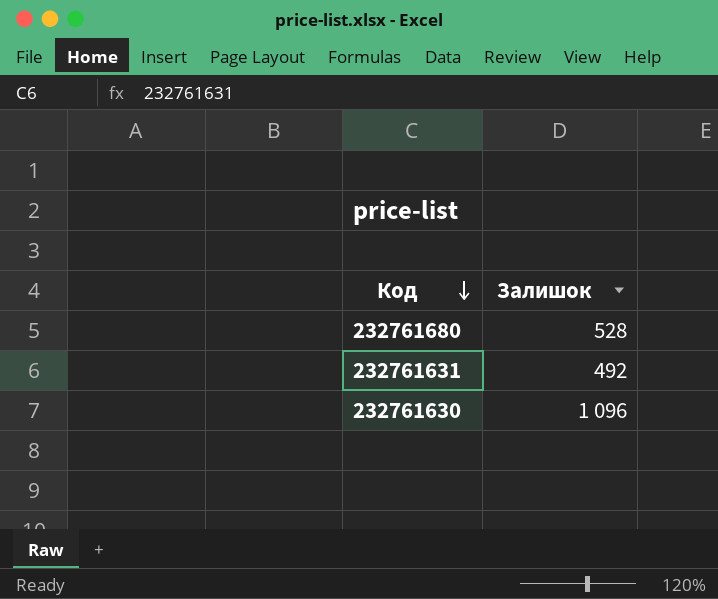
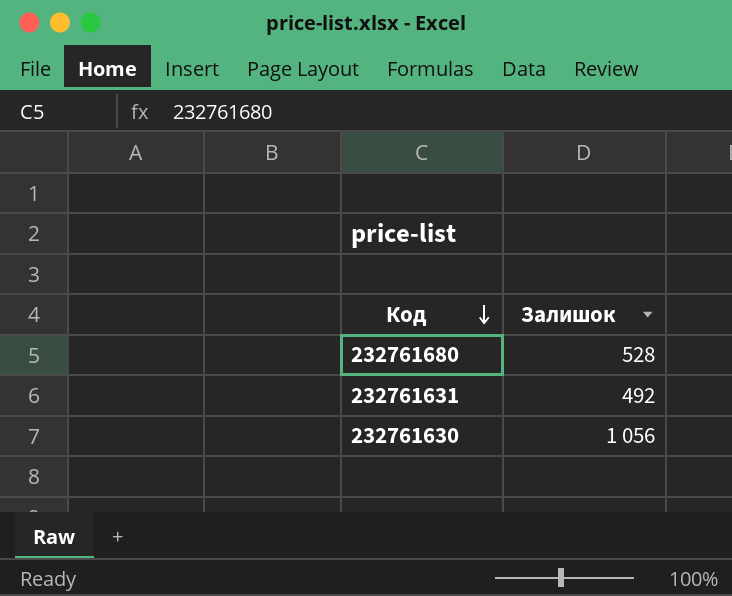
232761630 | Залишок: 1 096 -> 1 056

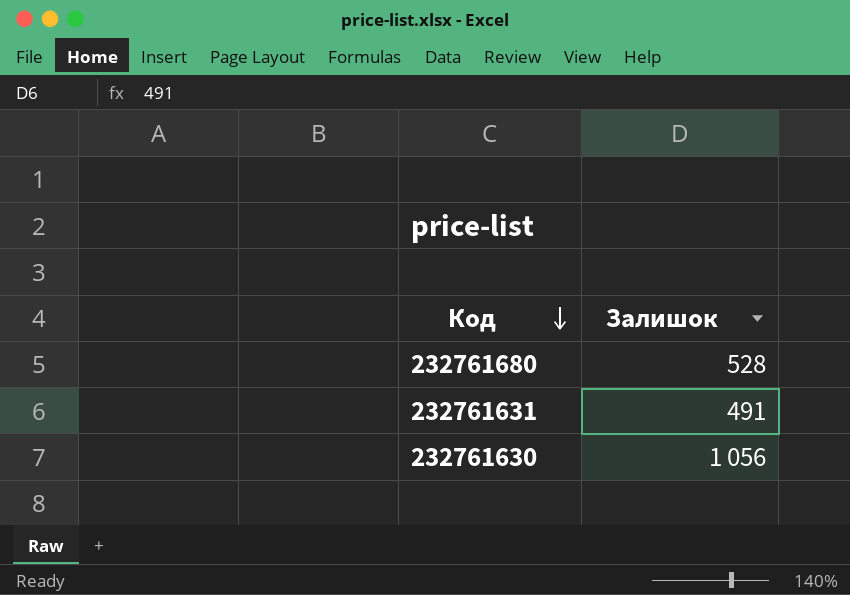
232761631 | Залишок: 492 -> 491

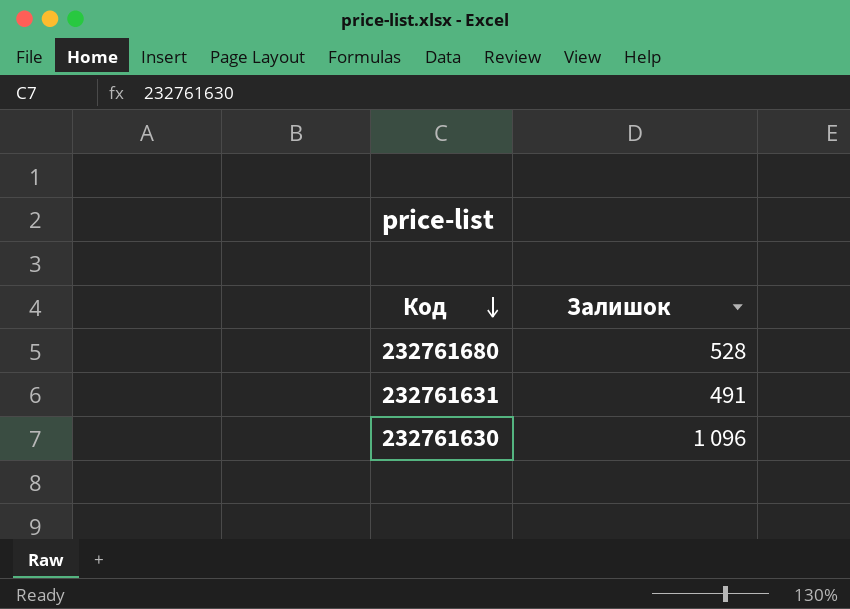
232761630 | Залишок: 1 056 -> 1 096

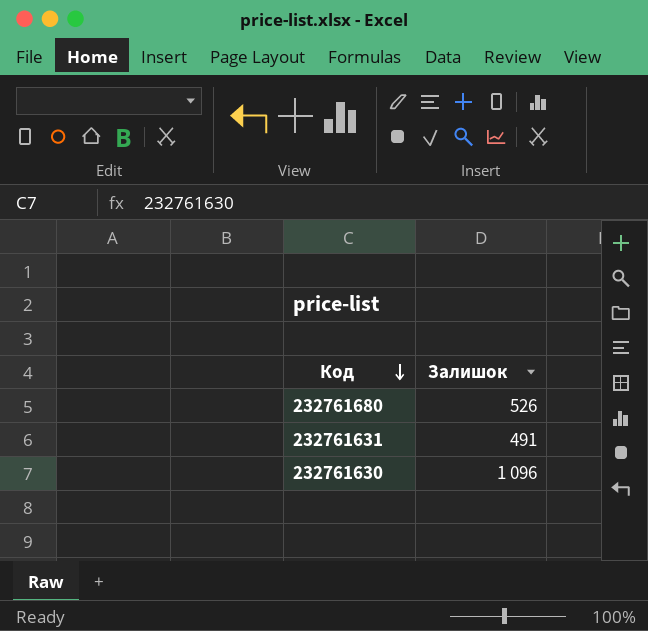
232761680 | Залишок: 528 -> 526

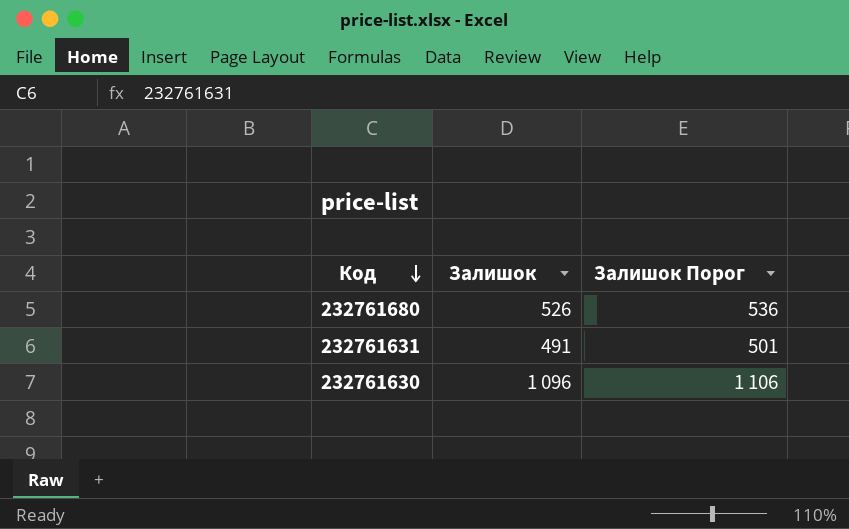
column Залишок Порог | formula: none -> [Залишок] + 10

